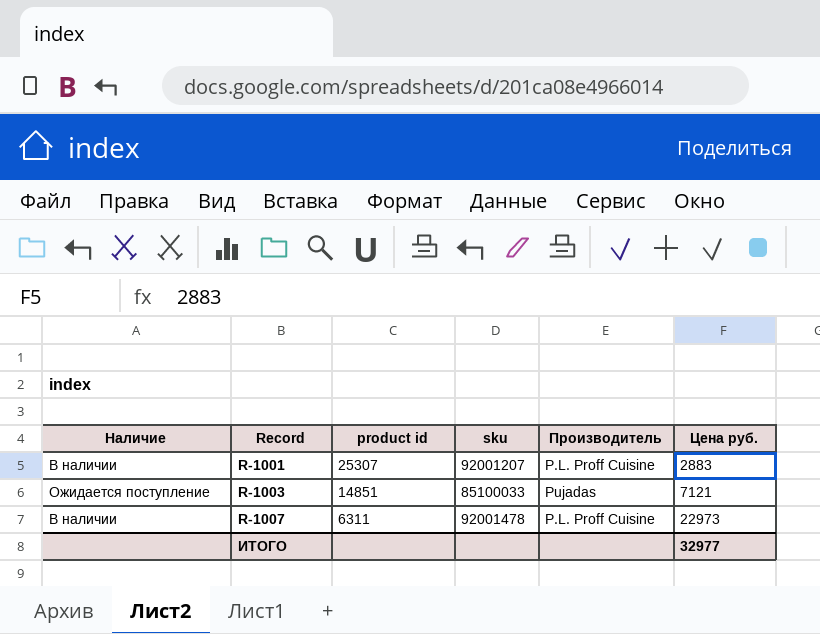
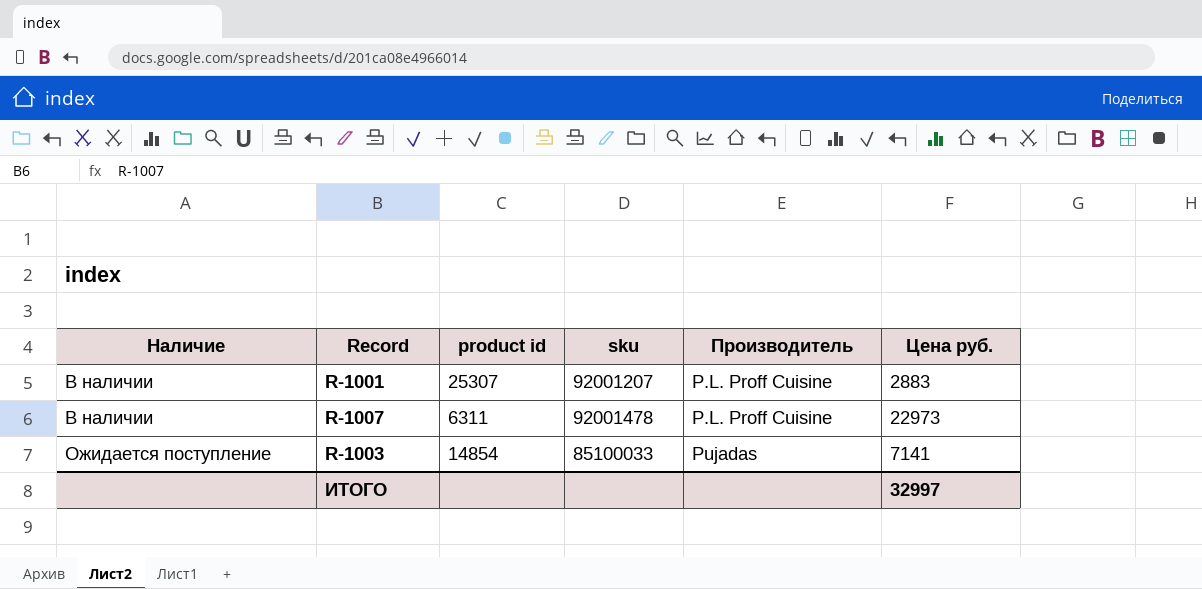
row order: Record ascending -> Наличие ascending
R-1003 | product id: 14851 -> 14854
R-1003 | Цена руб.: 7121 -> 7141
ИТОГО | Цена руб.: 32977 -> 32997

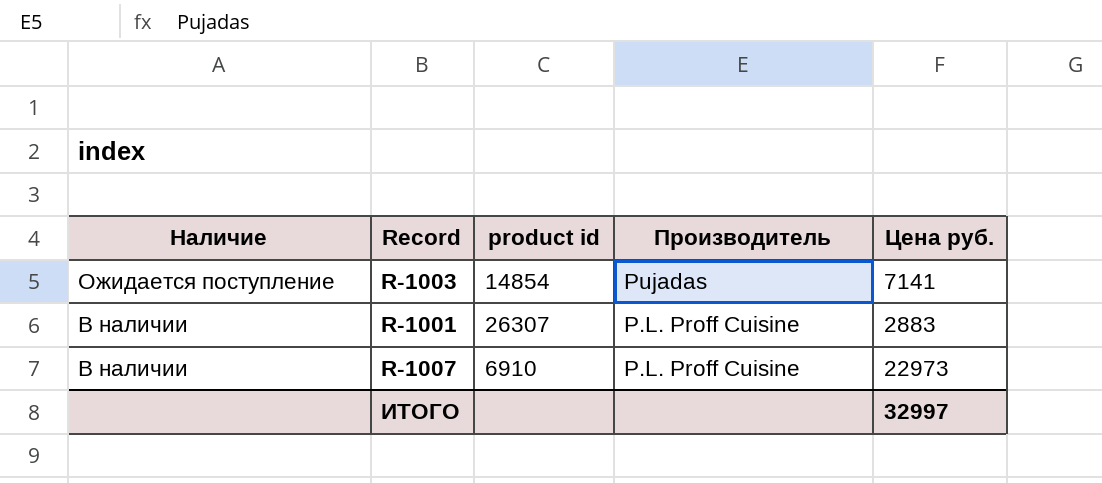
row order: Наличие ascending -> Наличие descending
column sku | position: 4 -> none
R-1001 | product id: 25307 -> 26307
R-1007 | product id: 6311 -> 6910

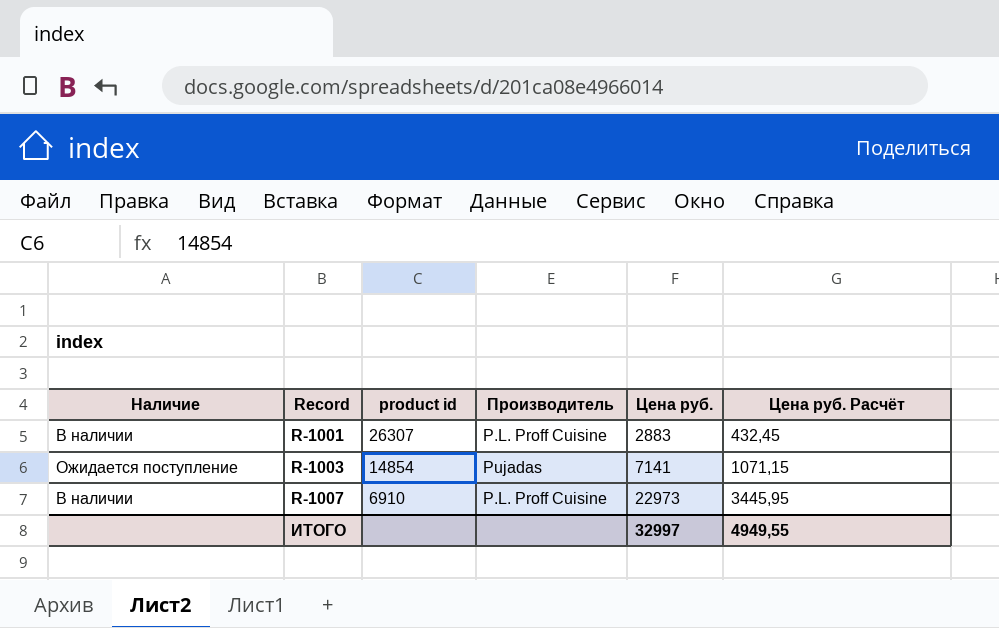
row order: Наличие descending -> Record ascending
column Цена руб. Расчёт | formula: none -> [Цена руб.] * 0,15

